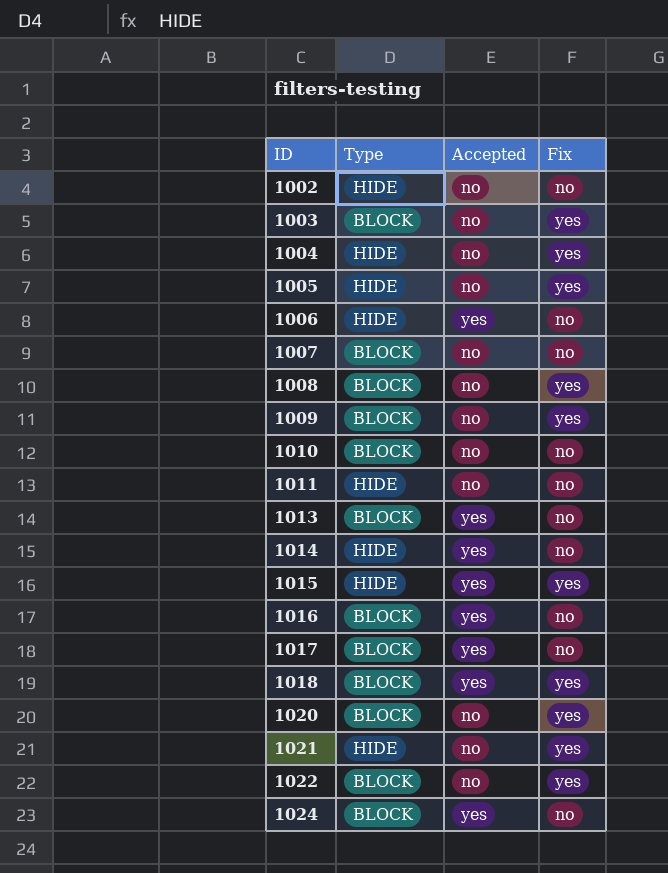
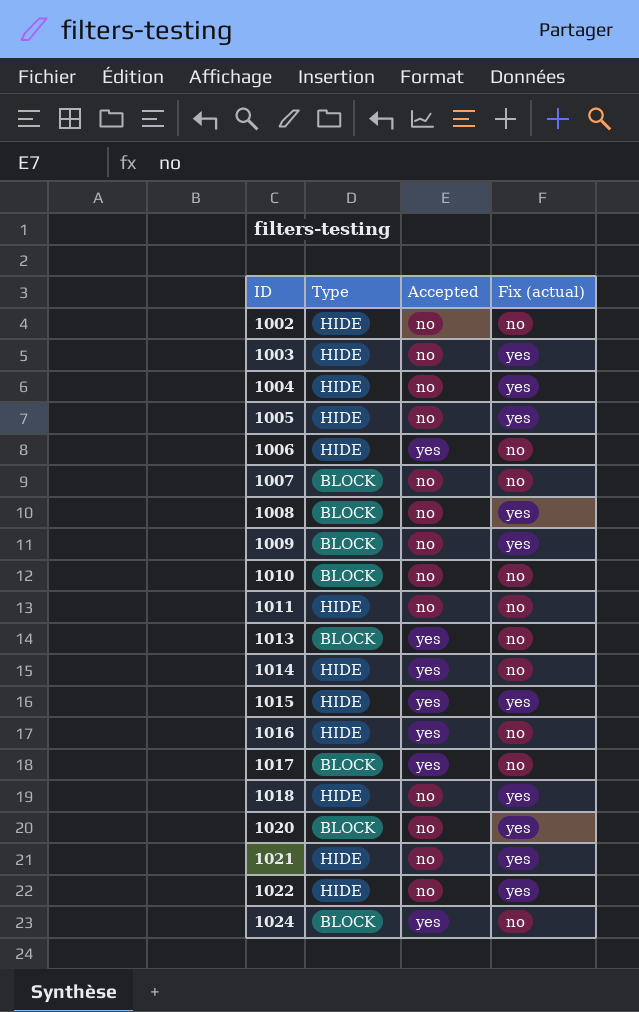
column name: Fix -> Fix (actual)
1003 | Type: BLOCK -> HIDE
1016 | Type: BLOCK -> HIDE
1018 | Type: BLOCK -> HIDE
1018 | Accepted: yes -> no
1022 | Type: BLOCK -> HIDE

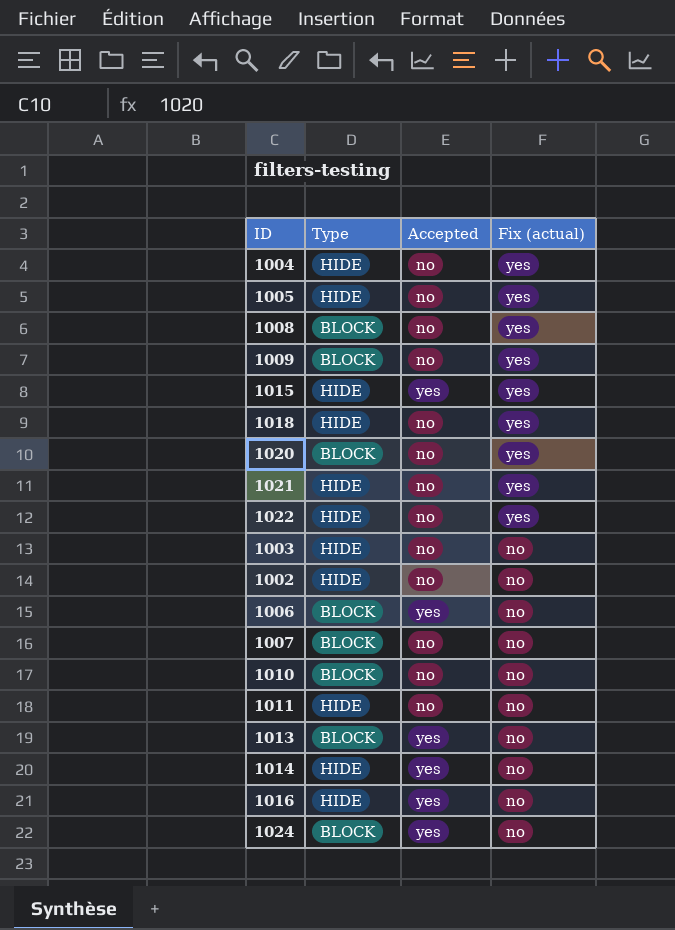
row order: ID ascending -> Fix (actual) descending
row 1017: BLOCK | yes | no -> none
1003 | Fix (actual): yes -> no
1006 | Type: HIDE -> BLOCK

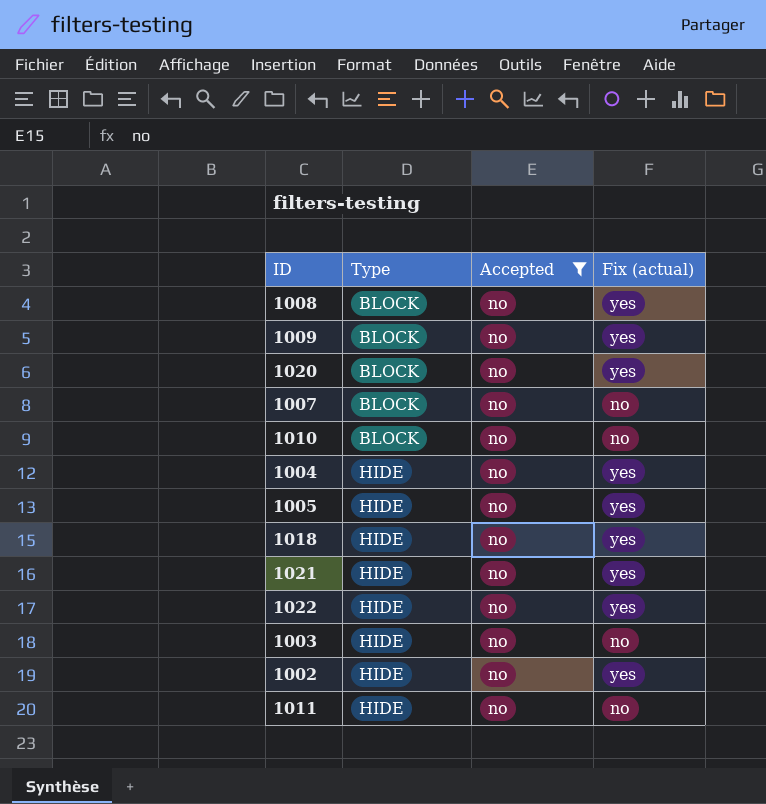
filter: none -> Accepted = no
row order: Fix (actual) descending -> Type ascending
1002 | Fix (actual): no -> yes

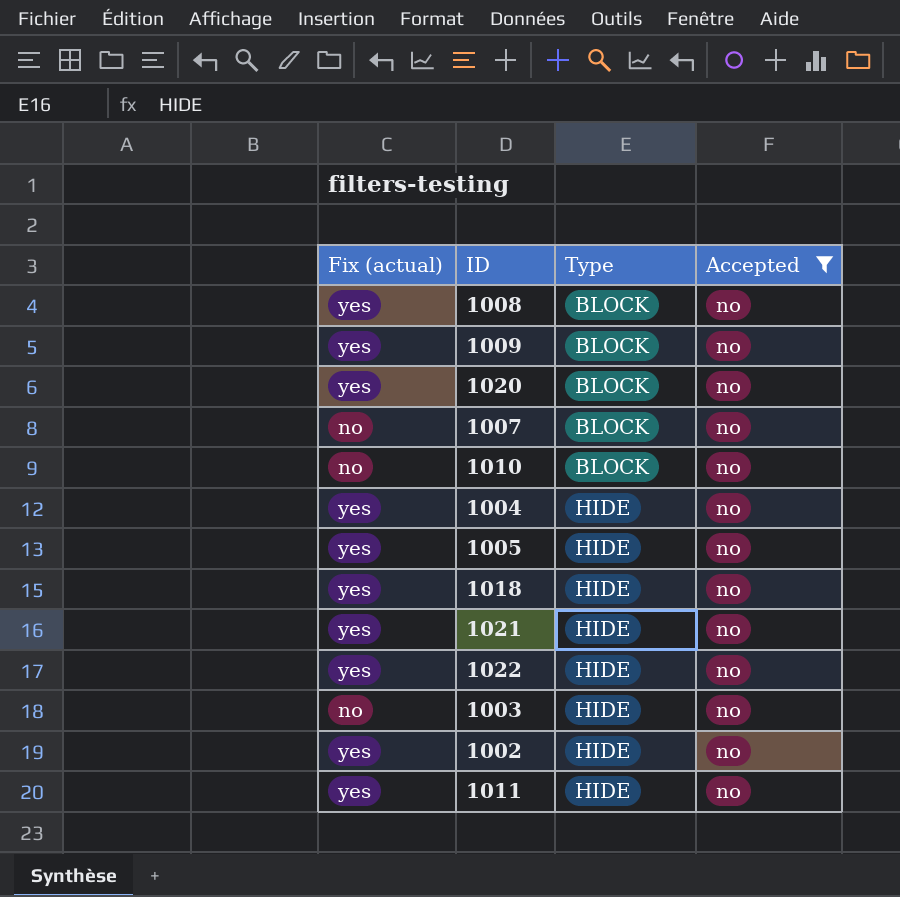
column Fix (actual) | position: 4 -> 1
1011 | Fix (actual): no -> yes

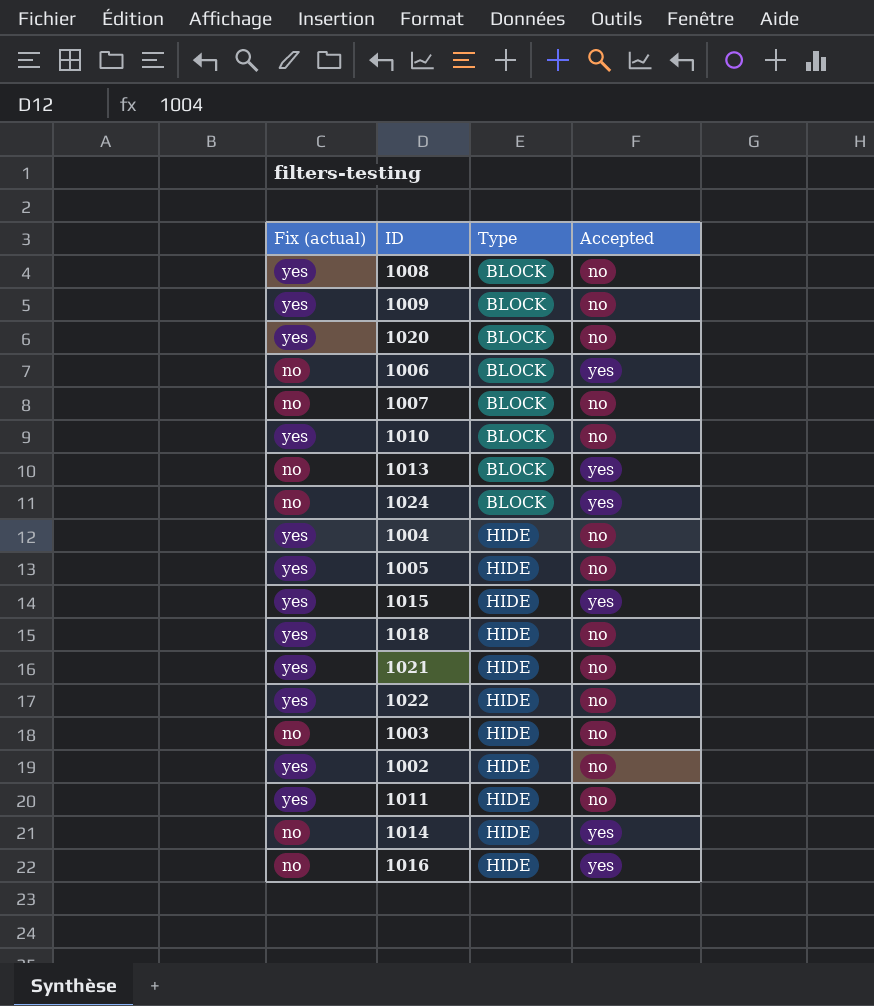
filter: Accepted = no -> none
1010 | Fix (actual): no -> yes

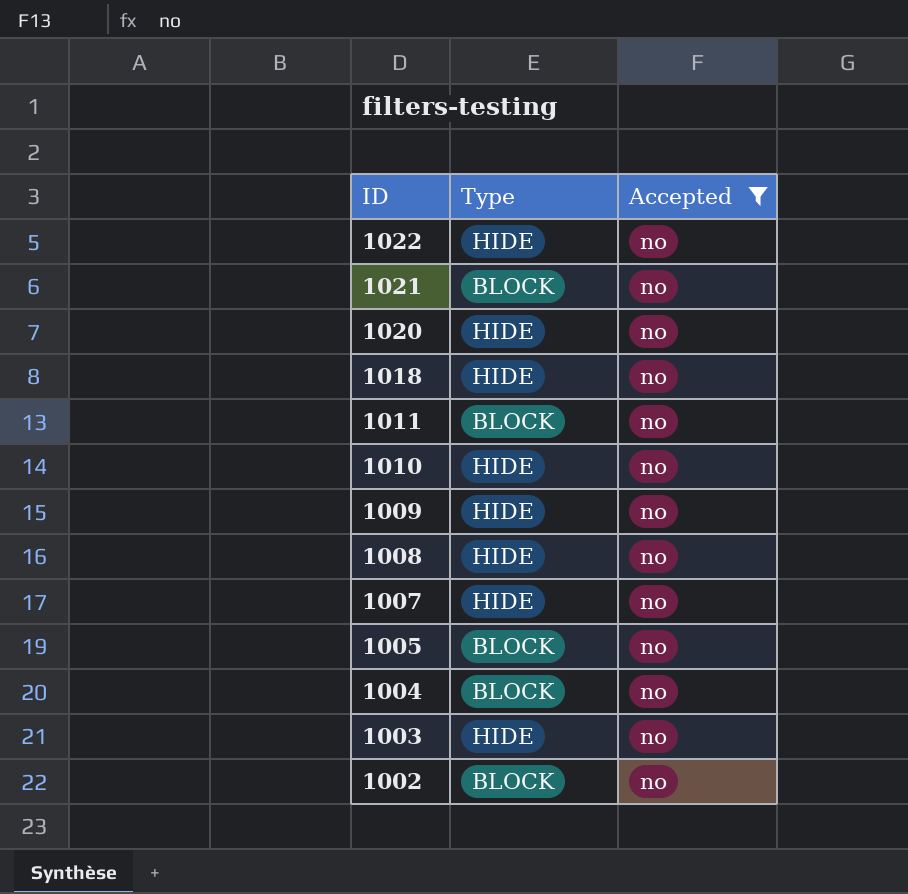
filter: none -> Accepted = no
row order: Type ascending -> ID descending
column Fix (actual) | position: 1 -> none
1021 | Type: HIDE -> BLOCK
1020 | Type: BLOCK -> HIDE
1011 | Type: HIDE -> BLOCK
1010 | Type: BLOCK -> HIDE
1009 | Type: BLOCK -> HIDE
1008 | Type: BLOCK -> HIDE
1007 | Type: BLOCK -> HIDE
1005 | Type: HIDE -> BLOCK
1004 | Type: HIDE -> BLOCK
1002 | Type: HIDE -> BLOCK

